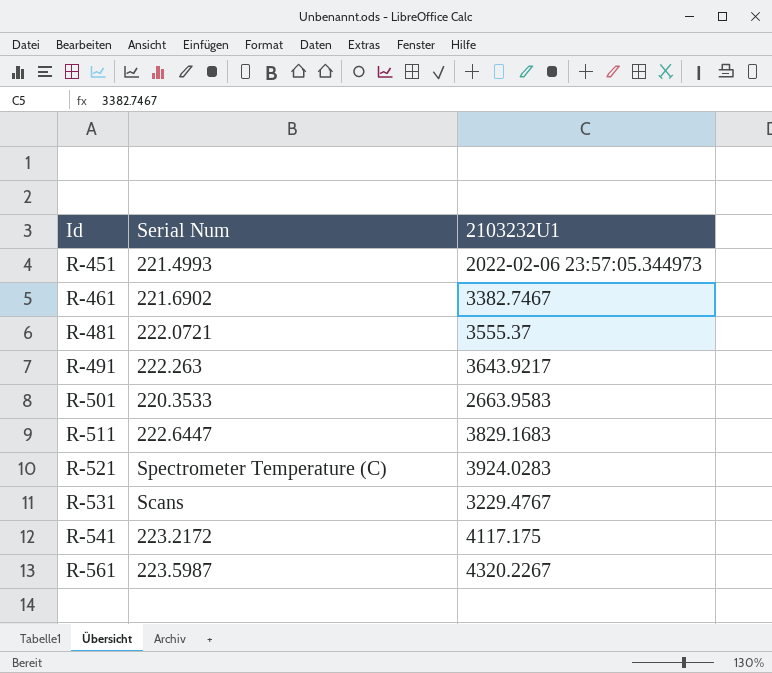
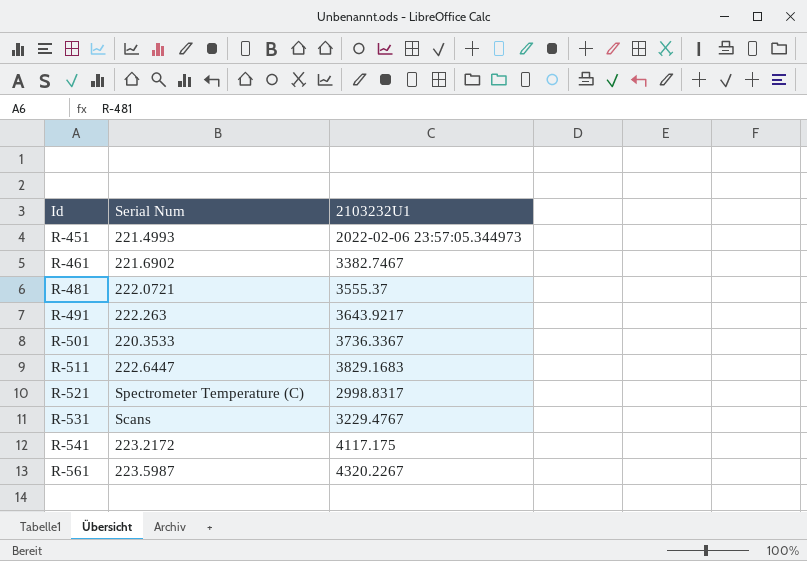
R-501 | 2103232U1: 2663.9583 -> 3736.3367
R-521 | 2103232U1: 3924.0283 -> 2998.8317

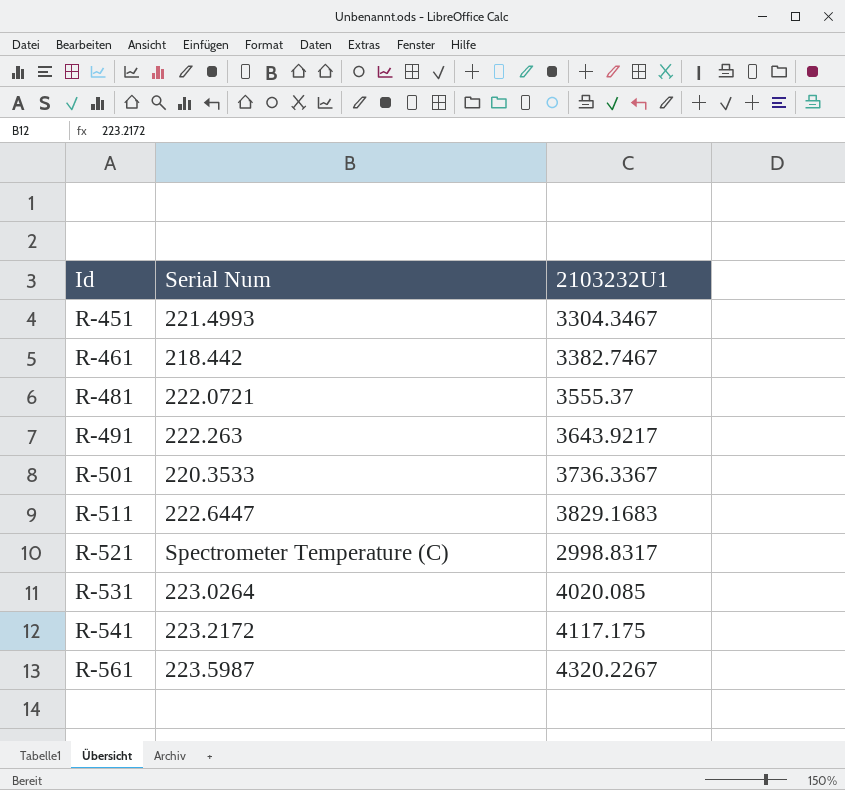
R-451 | 2103232U1: 2022-02-06 23:57:05.344973 -> 3304.3467
R-461 | Serial Num: 221.6902 -> 218.442
R-531 | Serial Num: Scans -> 223.0264
R-531 | 2103232U1: 3229.4767 -> 4020.085

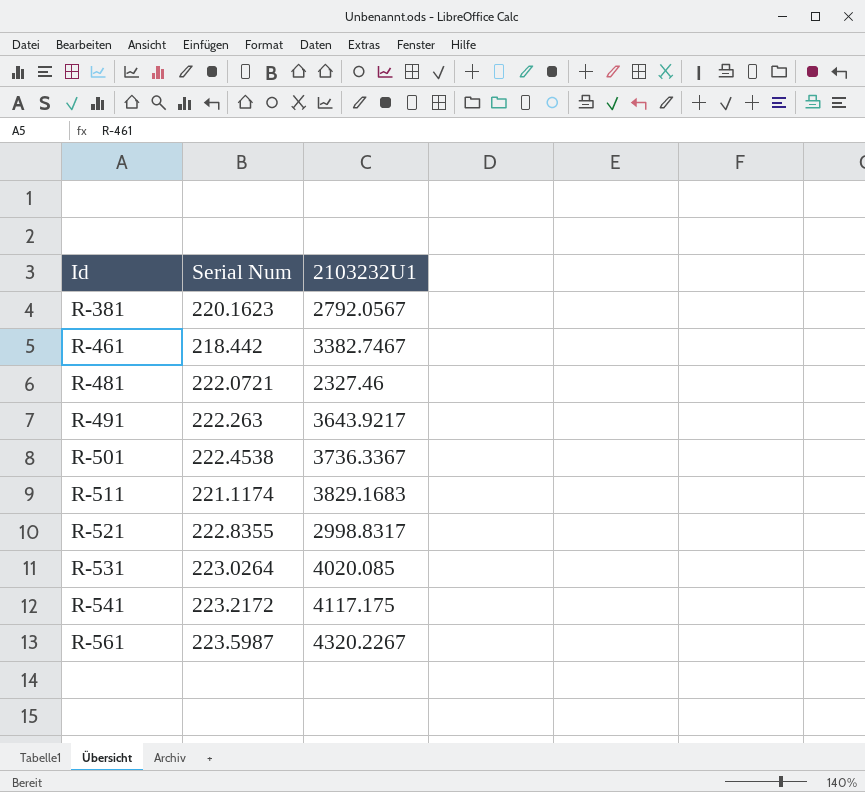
row R-451: 221.4993 | 3304.3467 -> none
row R-381: none -> 220.1623 | 2792.0567
R-481 | 2103232U1: 3555.37 -> 2327.46
R-501 | Serial Num: 220.3533 -> 222.4538
R-511 | Serial Num: 222.6447 -> 221.1174
R-521 | Serial Num: Spectrometer Temperature (C) -> 222.8355

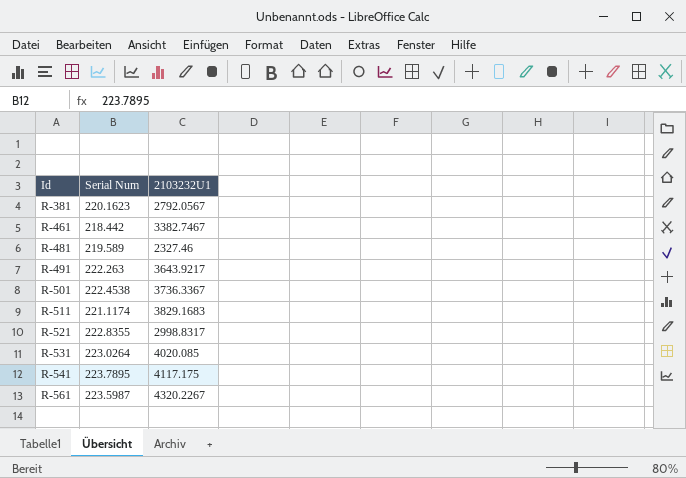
R-481 | Serial Num: 222.0721 -> 219.589
R-541 | Serial Num: 223.2172 -> 223.7895

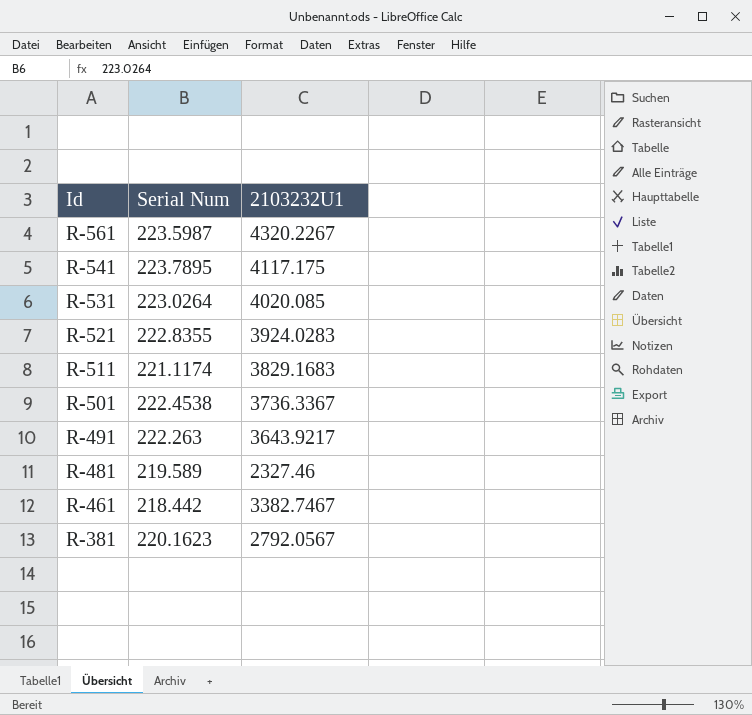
row order: Id ascending -> Id descending
R-521 | 2103232U1: 2998.8317 -> 3924.0283

